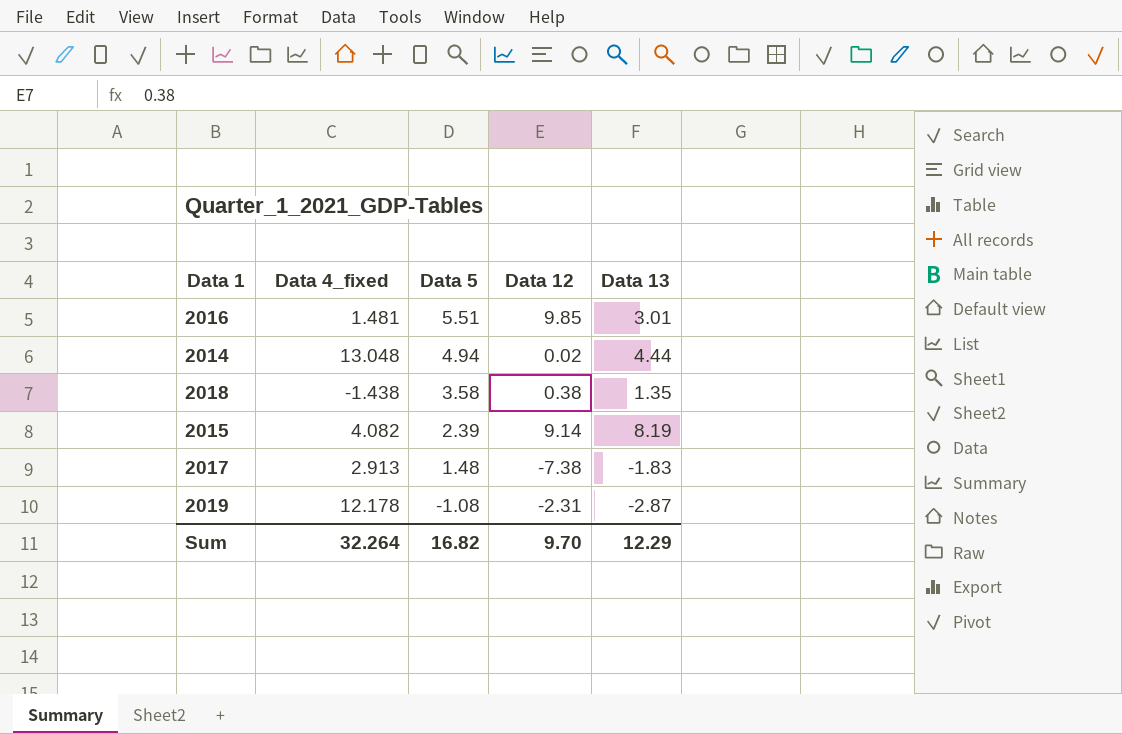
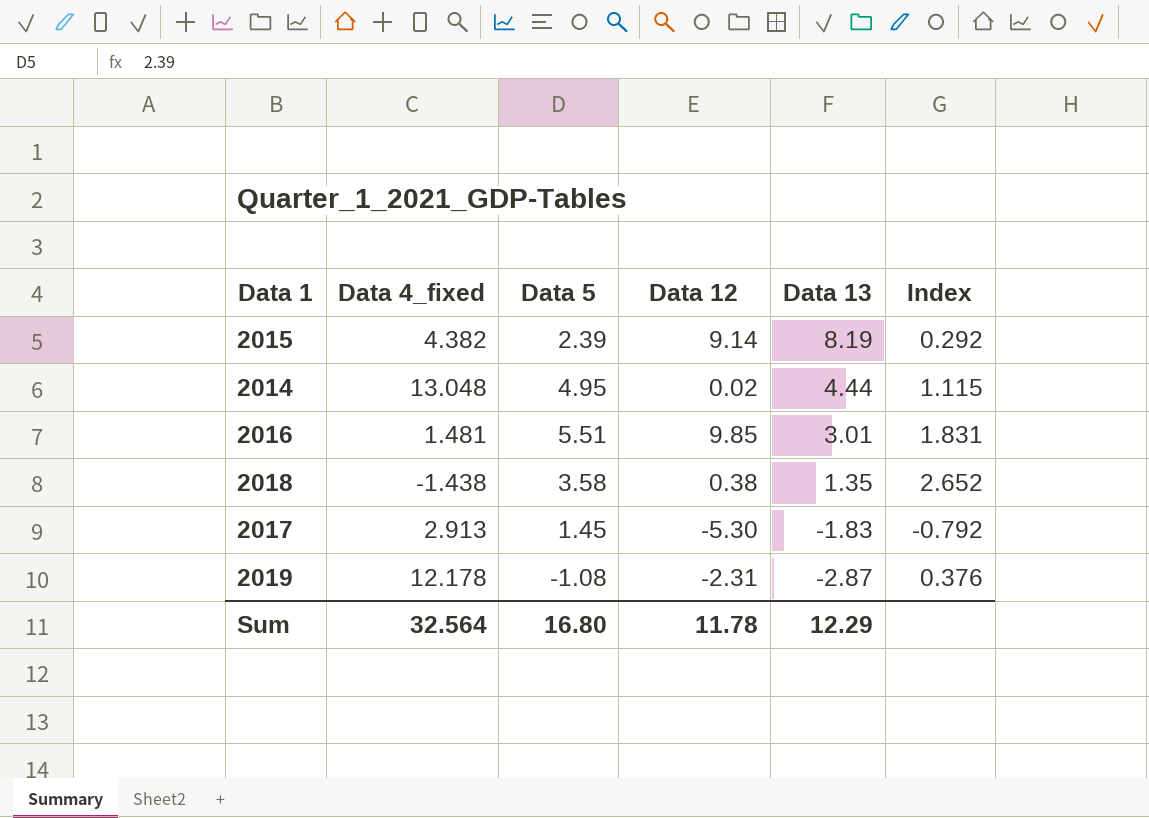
row order: Data 5 descending -> Data 13 descending
column Index | formula: none -> [Data 5] / [Data 13]
2015 | Data 4_fixed: 4.082 -> 4.382
2014 | Data 5: 4.94 -> 4.95
2017 | Data 5: 1.48 -> 1.45
2017 | Data 12: -7.38 -> -5.30
Sum | Data 4_fixed: 32.264 -> 32.564
Sum | Data 5: 16.82 -> 16.80
Sum | Data 12: 9.70 -> 11.78

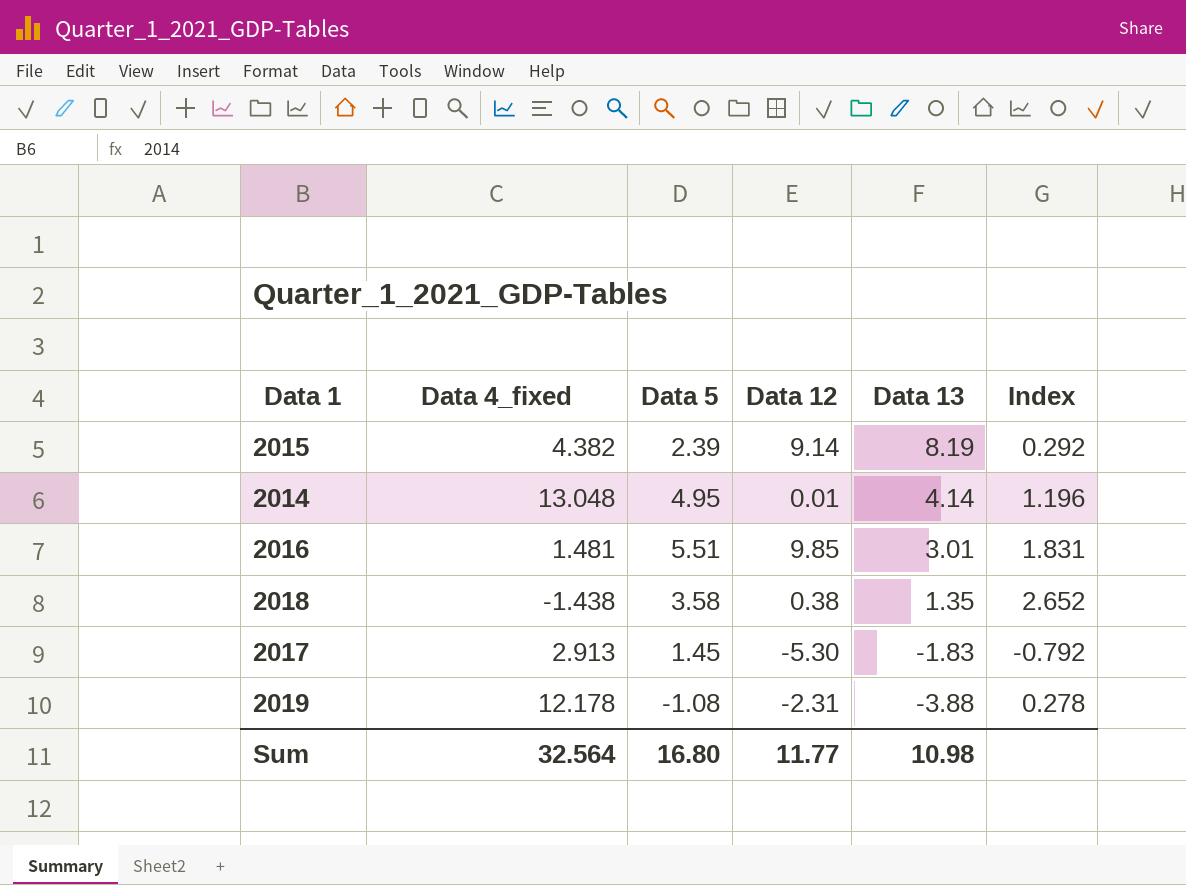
2014 | Data 12: 0.02 -> 0.01
2014 | Data 13: 4.44 -> 4.14
2014 | Index: 1.115 -> 1.196
2019 | Data 13: -2.87 -> -3.88
2019 | Index: 0.376 -> 0.278
Sum | Data 12: 11.78 -> 11.77
Sum | Data 13: 12.29 -> 10.98

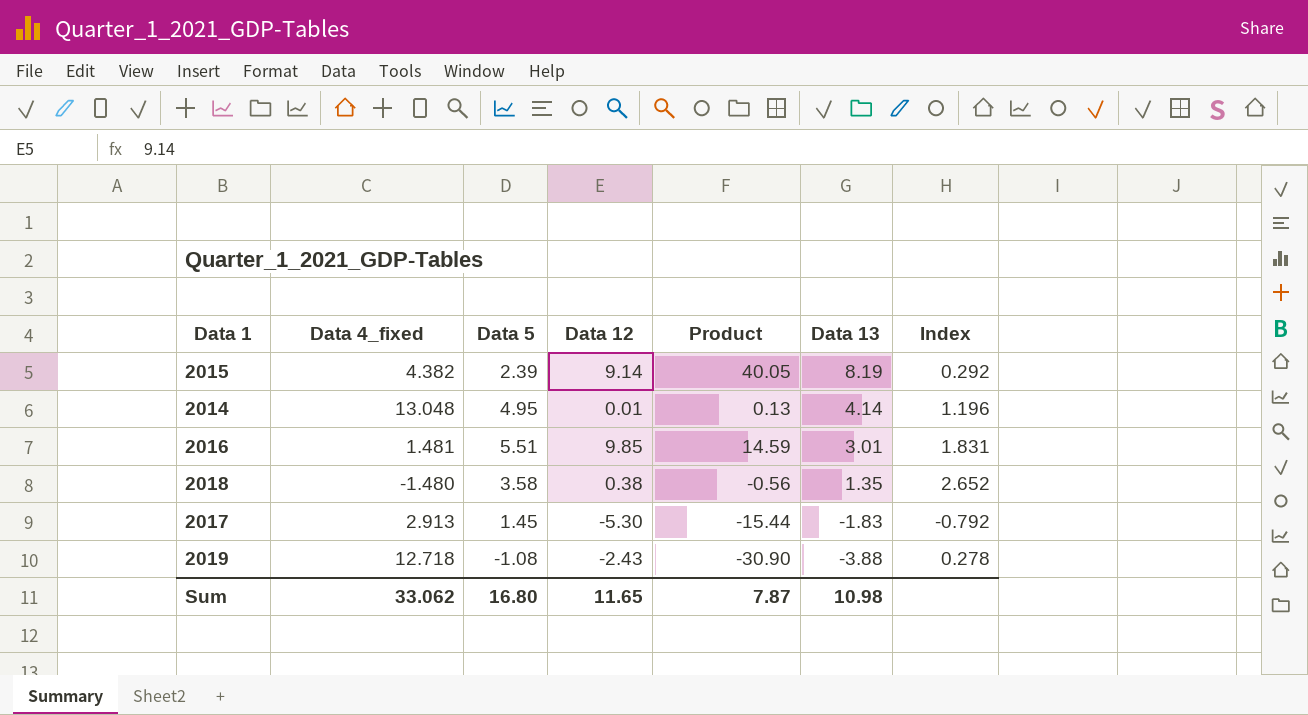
column Product | formula: none -> [Data 4_fixed] * [Data 12]
2018 | Data 4_fixed: -1.438 -> -1.480
2019 | Data 4_fixed: 12.178 -> 12.718
2019 | Data 12: -2.31 -> -2.43
Sum | Data 4_fixed: 32.564 -> 33.062
Sum | Data 12: 11.77 -> 11.65

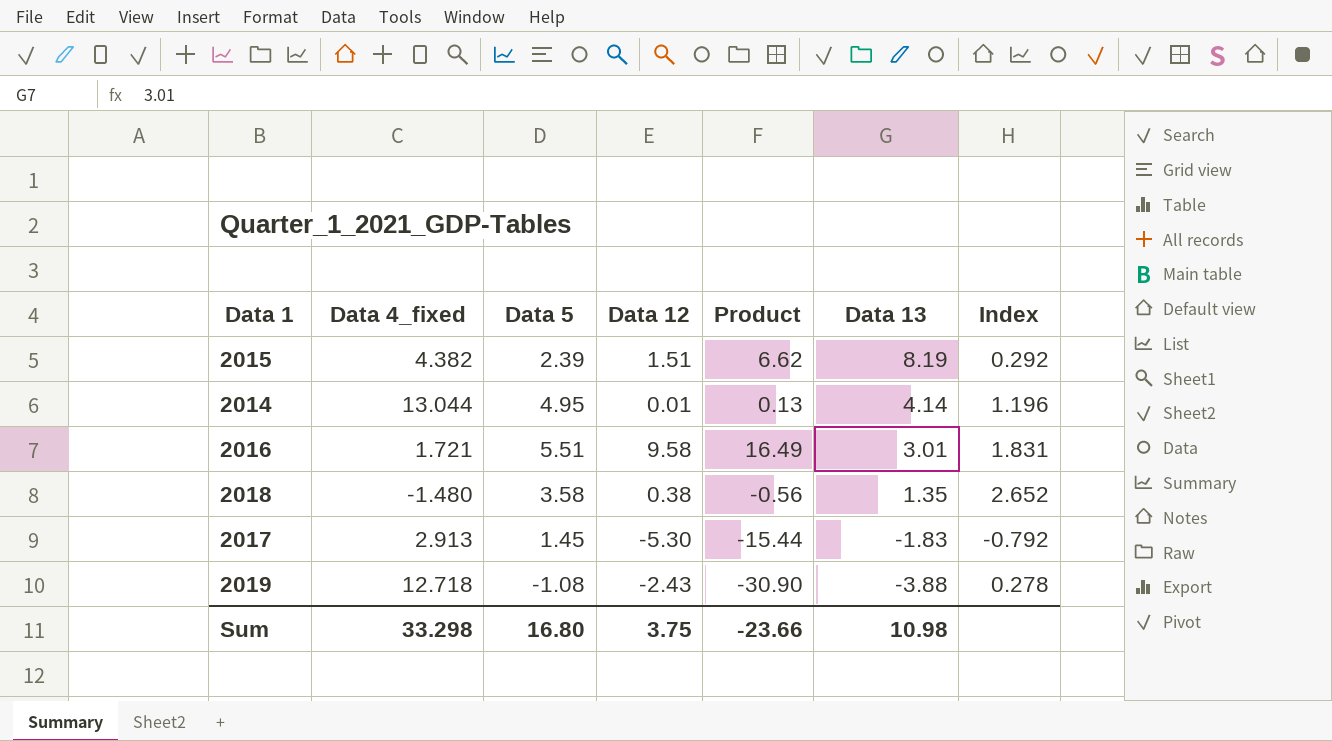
2015 | Data 12: 9.14 -> 1.51
2015 | Product: 40.05 -> 6.62
2014 | Data 4_fixed: 13.048 -> 13.044
2016 | Data 4_fixed: 1.481 -> 1.721
2016 | Data 12: 9.85 -> 9.58
2016 | Product: 14.59 -> 16.49
Sum | Data 4_fixed: 33.062 -> 33.298
Sum | Data 12: 11.65 -> 3.75
Sum | Product: 7.87 -> -23.66

